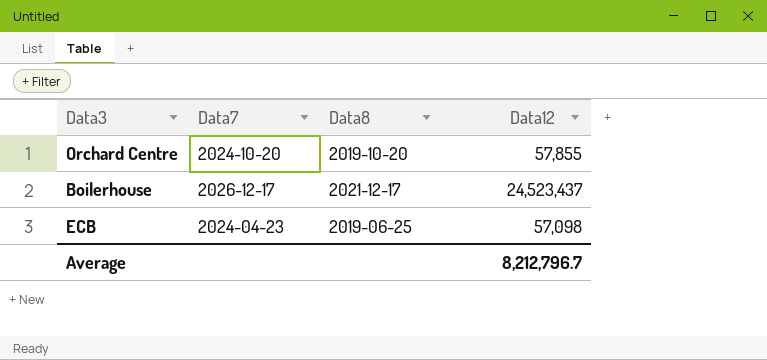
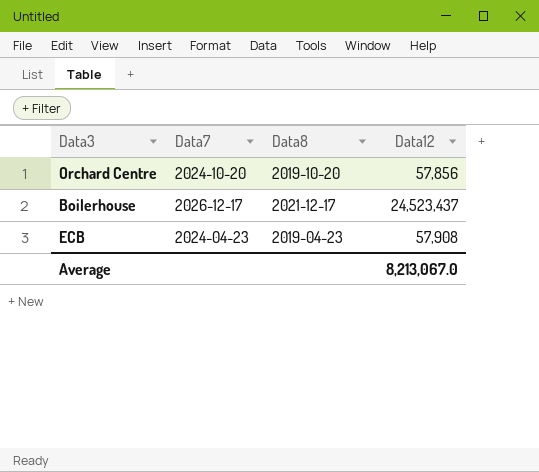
Orchard Centre | Data12: 57,855 -> 57,856
ECB | Data8: 2019-06-25 -> 2019-04-23
ECB | Data12: 57,098 -> 57,908
Average | Data12: 8,212,796.7 -> 8,213,067.0

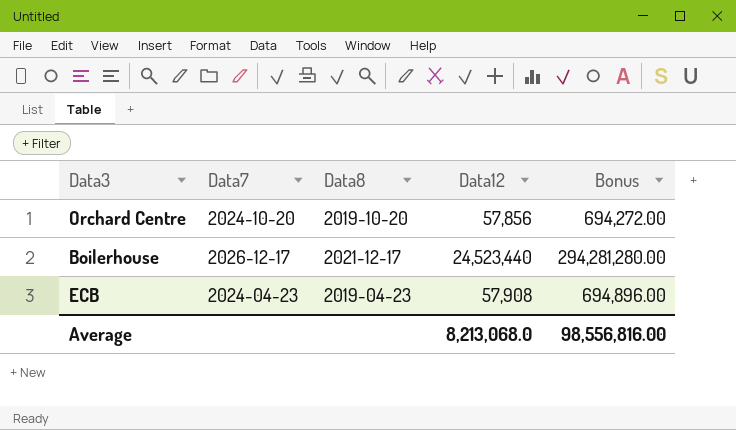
column Bonus | formula: none -> [Data12] * 12
Boilerhouse | Data12: 24,523,437 -> 24,523,440
Average | Data12: 8,213,067.0 -> 8,213,068.0

